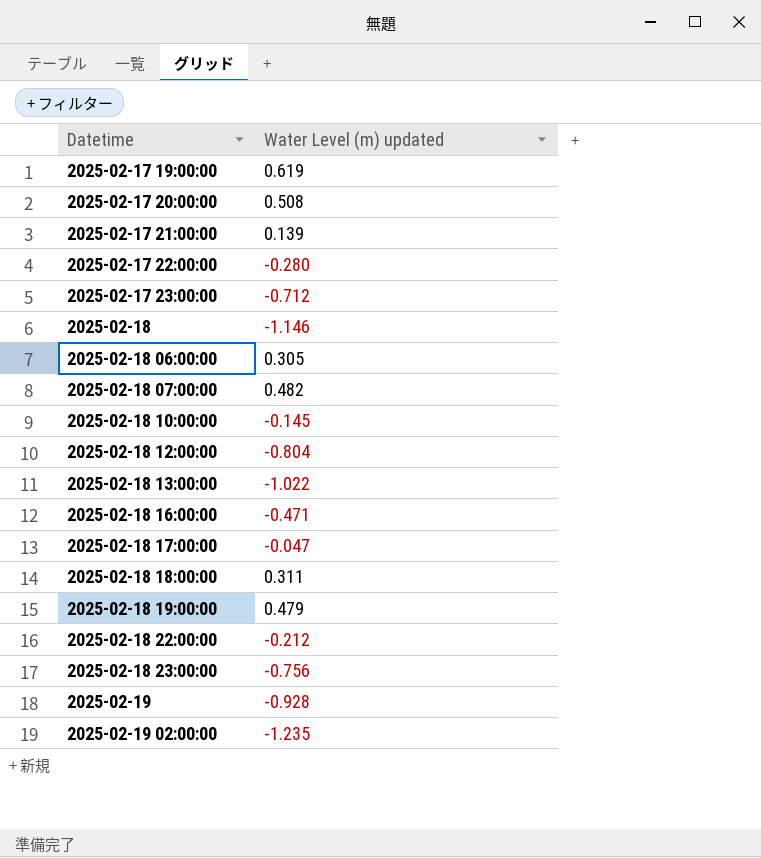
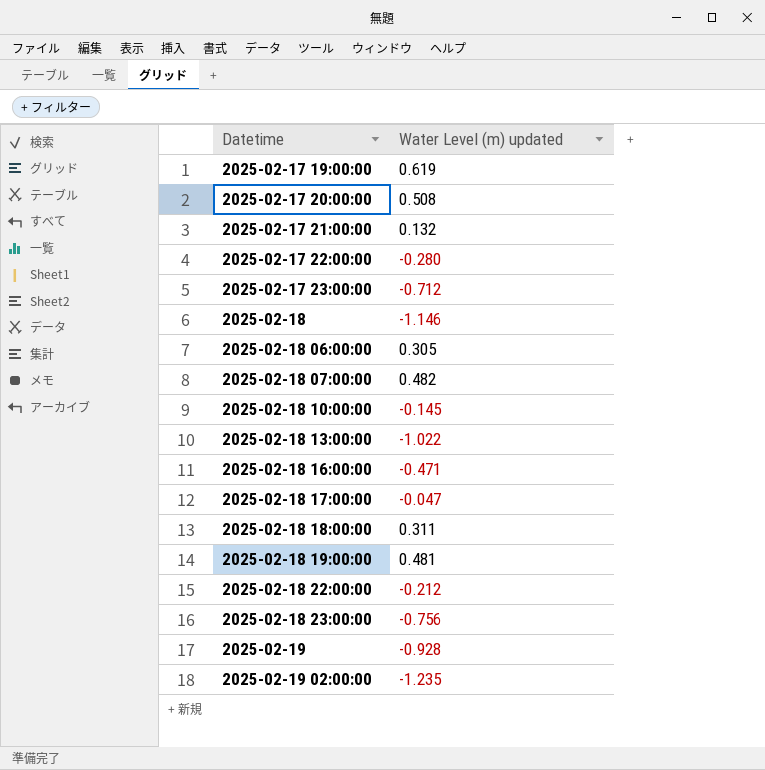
row 2025-02-18 12:00:00: -0.804 -> none
2025-02-17 21:00:00 | Water Level (m) updated: 0.139 -> 0.132
2025-02-18 19:00:00 | Water Level (m) updated: 0.479 -> 0.481

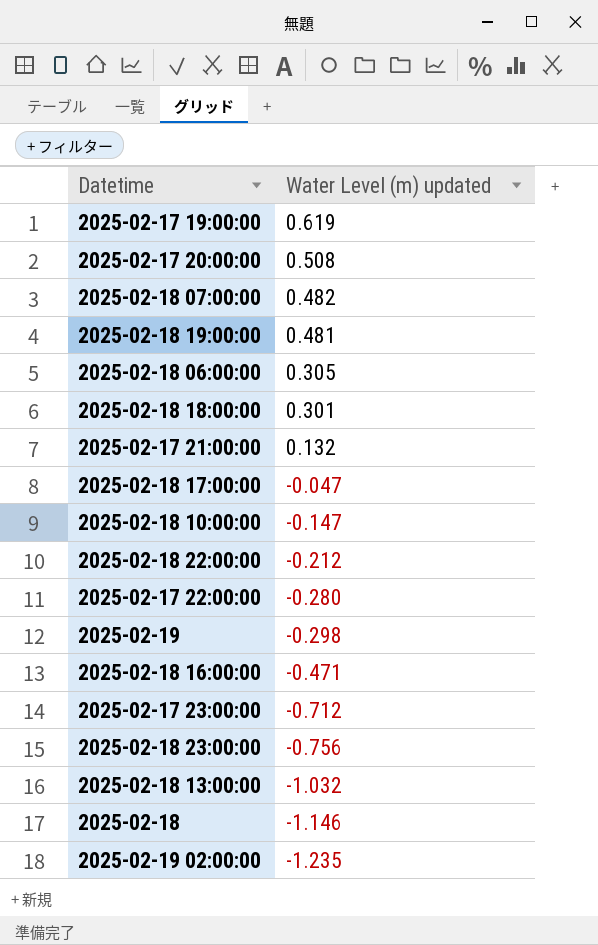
row order: Datetime ascending -> Water Level (m) updated descending
2025-02-18 18:00:00 | Water Level (m) updated: 0.311 -> 0.301
2025-02-18 10:00:00 | Water Level (m) updated: -0.145 -> -0.147
2025-02-19 | Water Level (m) updated: -0.928 -> -0.298
2025-02-18 13:00:00 | Water Level (m) updated: -1.022 -> -1.032

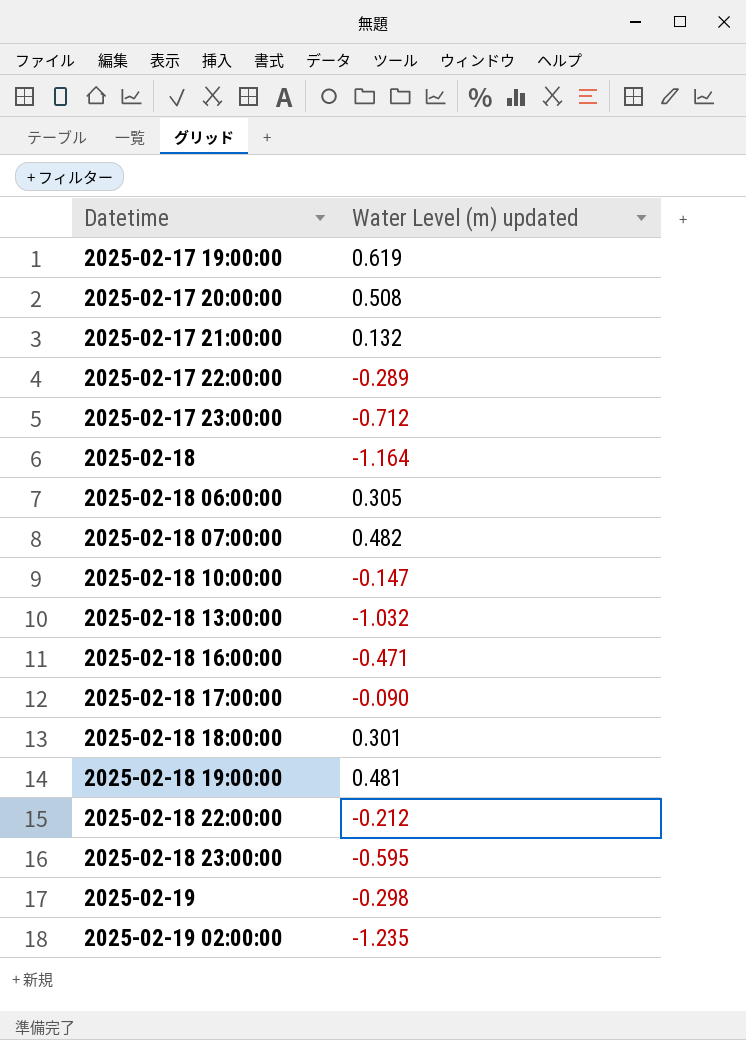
row order: Water Level (m) updated descending -> Datetime ascending
2025-02-17 22:00:00 | Water Level (m) updated: -0.280 -> -0.289
2025-02-18 | Water Level (m) updated: -1.146 -> -1.164
2025-02-18 17:00:00 | Water Level (m) updated: -0.047 -> -0.090
2025-02-18 23:00:00 | Water Level (m) updated: -0.756 -> -0.595

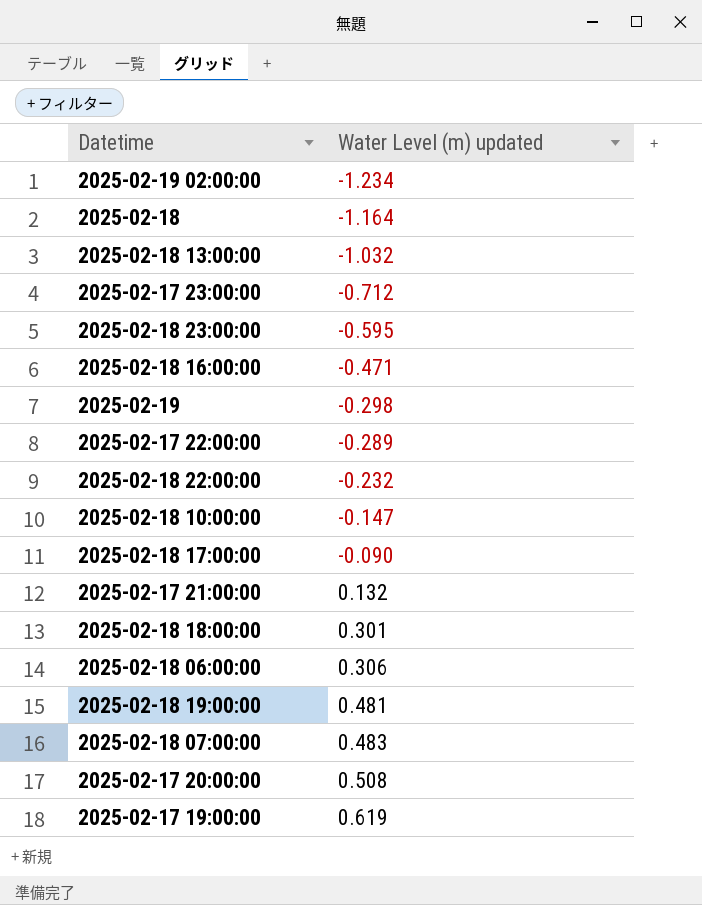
row order: Datetime ascending -> Water Level (m) updated ascending
2025-02-19 02:00:00 | Water Level (m) updated: -1.235 -> -1.234
2025-02-18 22:00:00 | Water Level (m) updated: -0.212 -> -0.232
2025-02-18 06:00:00 | Water Level (m) updated: 0.305 -> 0.306
2025-02-18 07:00:00 | Water Level (m) updated: 0.482 -> 0.483

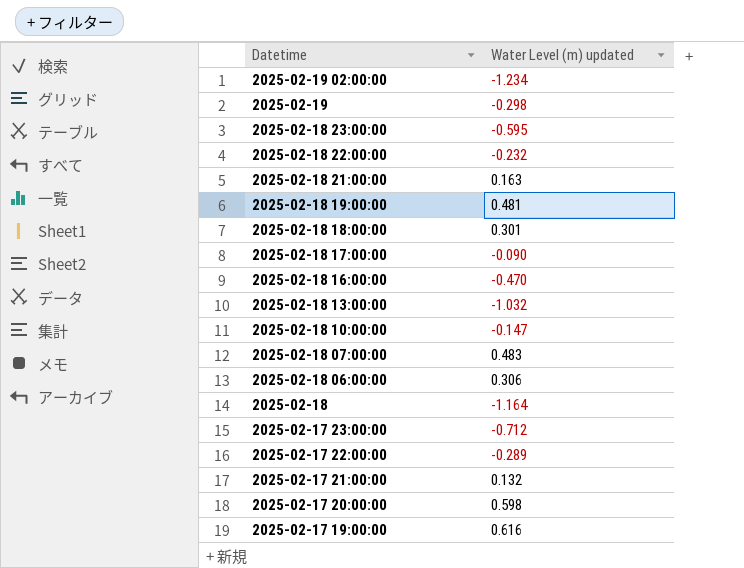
row order: Water Level (m) updated ascending -> Datetime descending
row 2025-02-18 21:00:00: none -> 0.163
2025-02-18 16:00:00 | Water Level (m) updated: -0.471 -> -0.470
2025-02-17 20:00:00 | Water Level (m) updated: 0.508 -> 0.598
2025-02-17 19:00:00 | Water Level (m) updated: 0.619 -> 0.616

